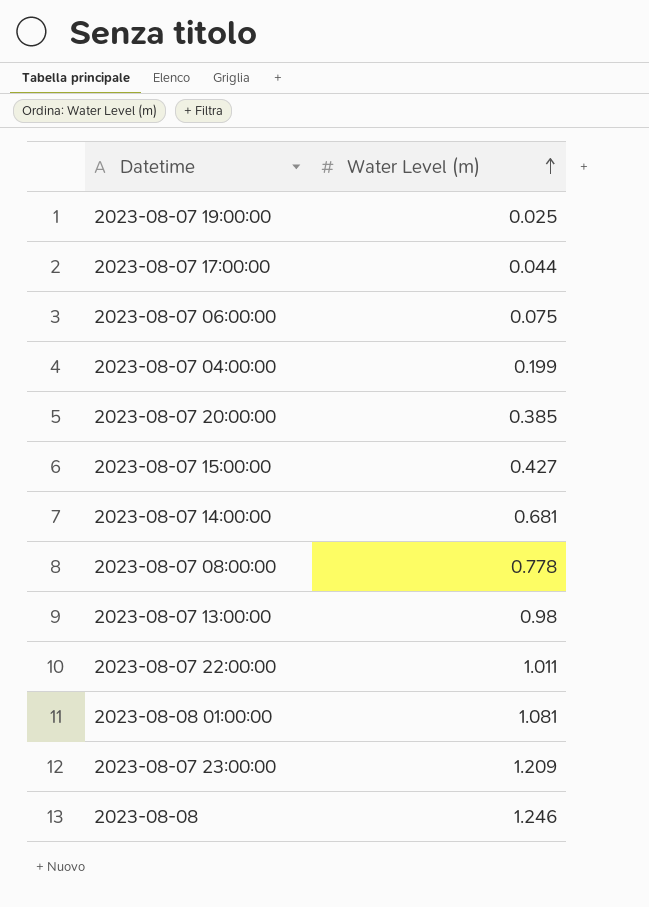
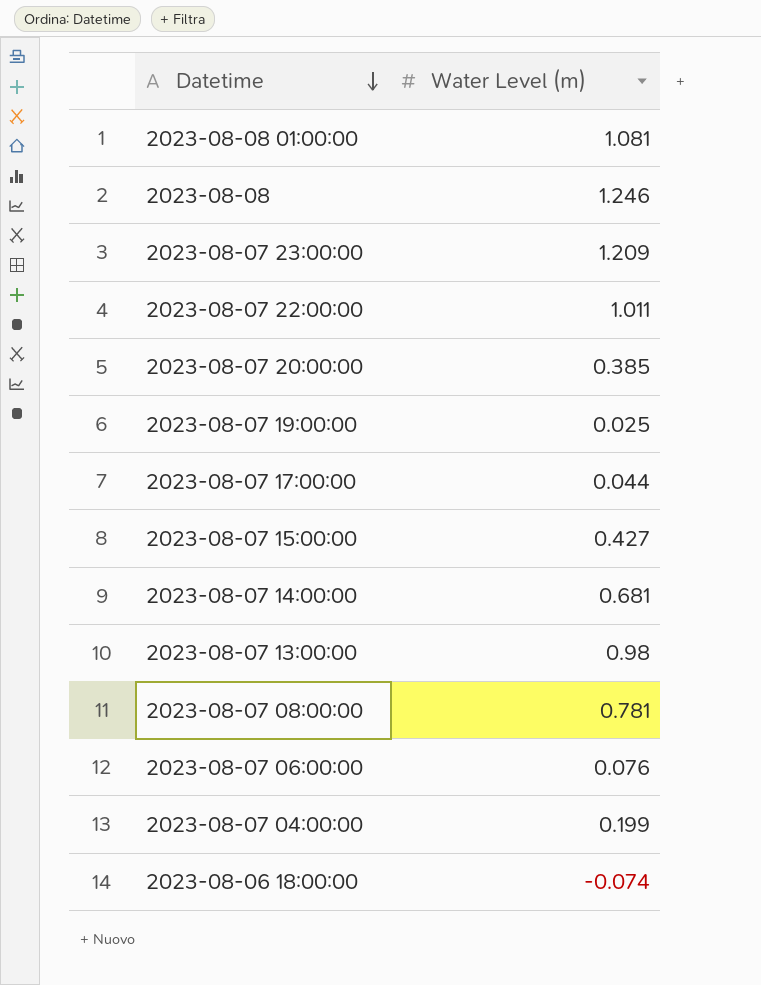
row order: Water Level (m) ascending -> Datetime descending
2023-08-07 08:00:00 | Water Level (m): 0.778 -> 0.781
2023-08-07 06:00:00 | Water Level (m): 0.075 -> 0.076
row 2023-08-06 18:00:00: none -> -0.074

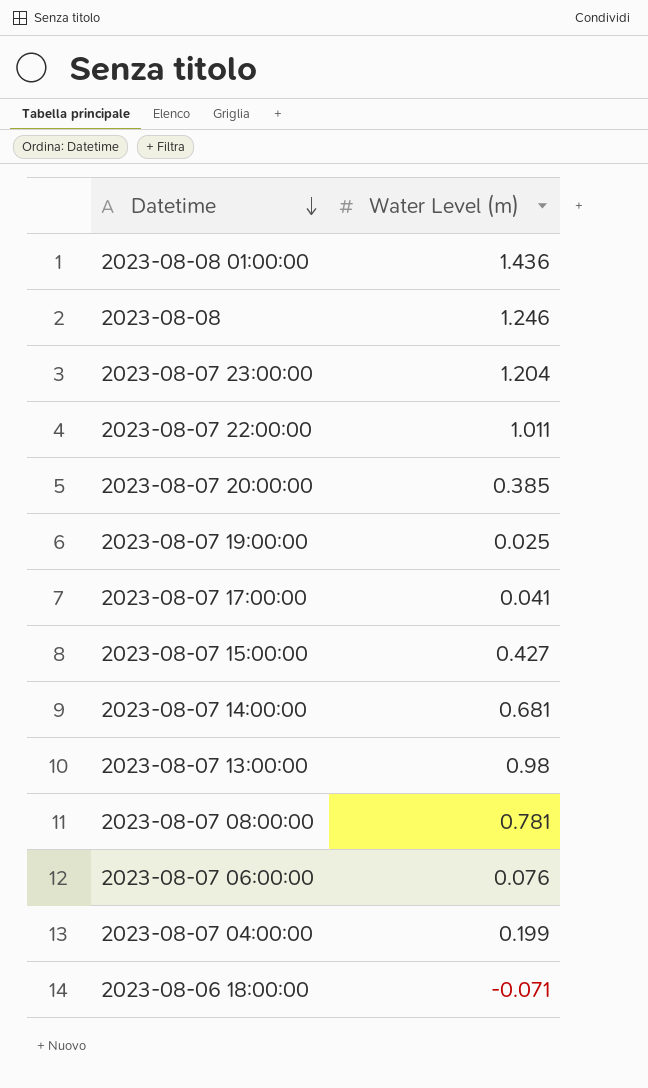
2023-08-08 01:00:00 | Water Level (m): 1.081 -> 1.436
2023-08-07 23:00:00 | Water Level (m): 1.209 -> 1.204
2023-08-07 17:00:00 | Water Level (m): 0.044 -> 0.041
2023-08-06 18:00:00 | Water Level (m): -0.074 -> -0.071

